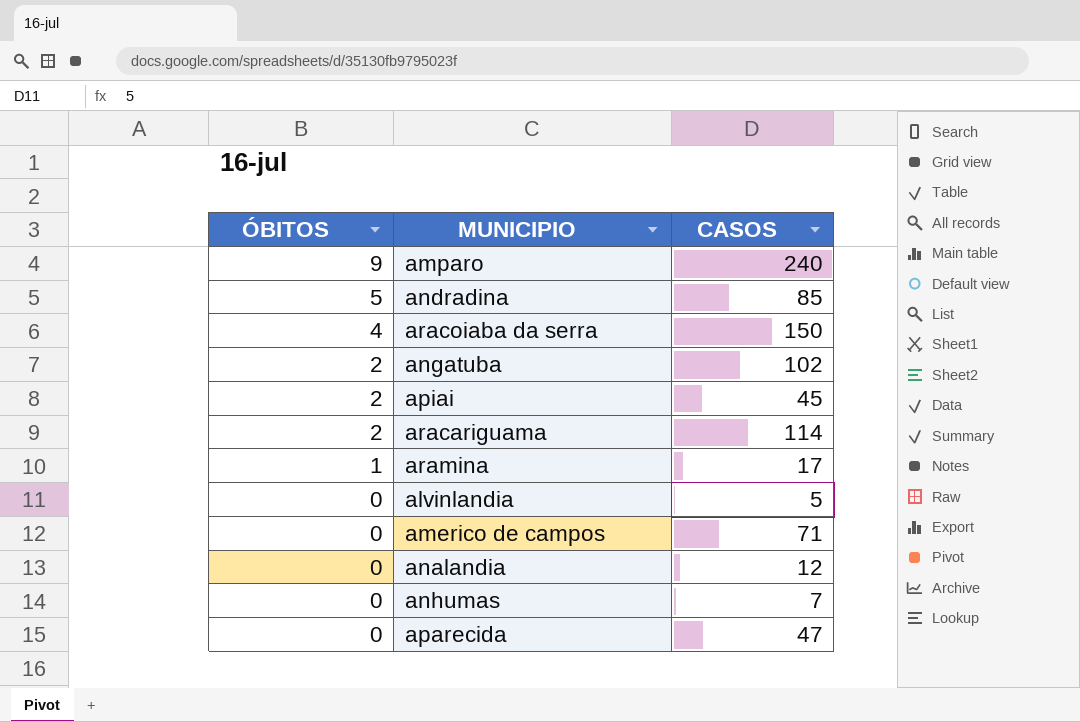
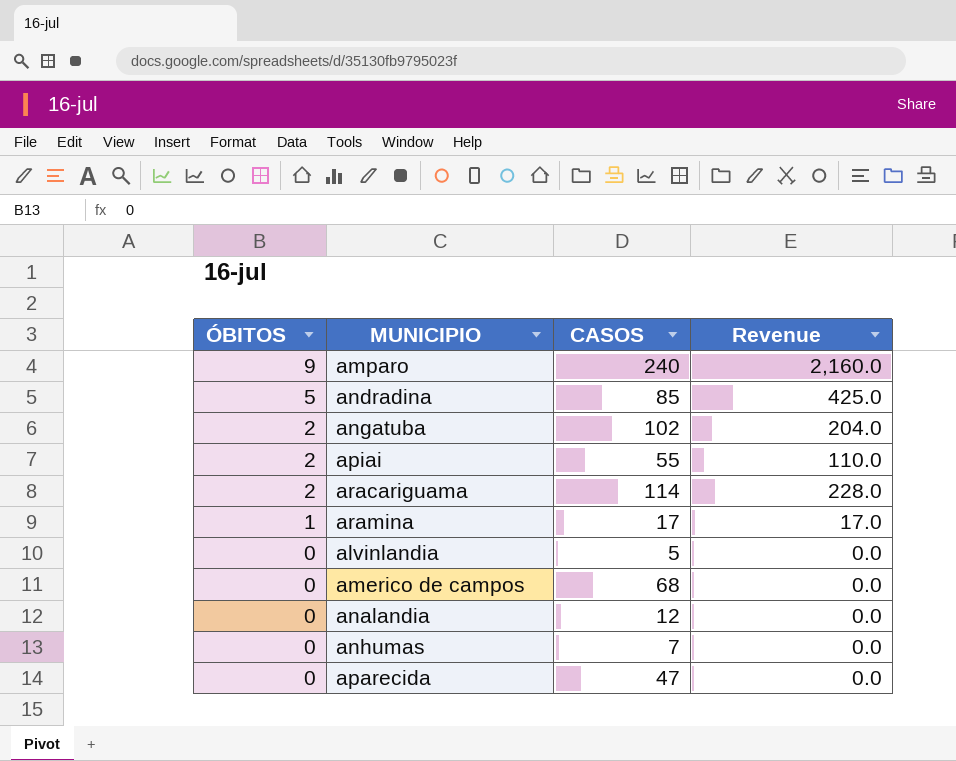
column Revenue | formula: none -> [ÓBITOS] * [CASOS]
row aracoiaba da serra: 4 | 150 -> none
apiai | CASOS: 45 -> 55
americo de campos | CASOS: 71 -> 68

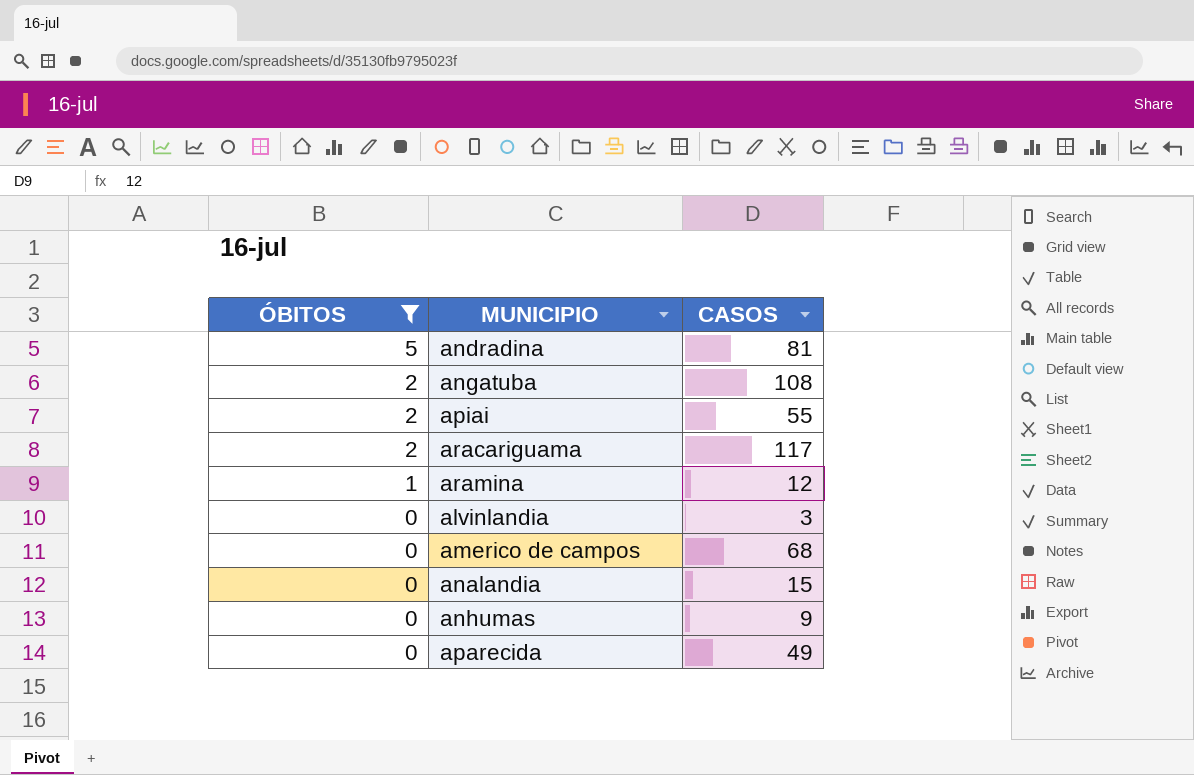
filter: none -> ÓBITOS != 9
column Revenue | formula: [ÓBITOS] * [CASOS] -> none
andradina | CASOS: 85 -> 81
angatuba | CASOS: 102 -> 108
aracariguama | CASOS: 114 -> 117
aramina | CASOS: 17 -> 12
alvinlandia | CASOS: 5 -> 3
analandia | CASOS: 12 -> 15
anhumas | CASOS: 7 -> 9
aparecida | CASOS: 47 -> 49

